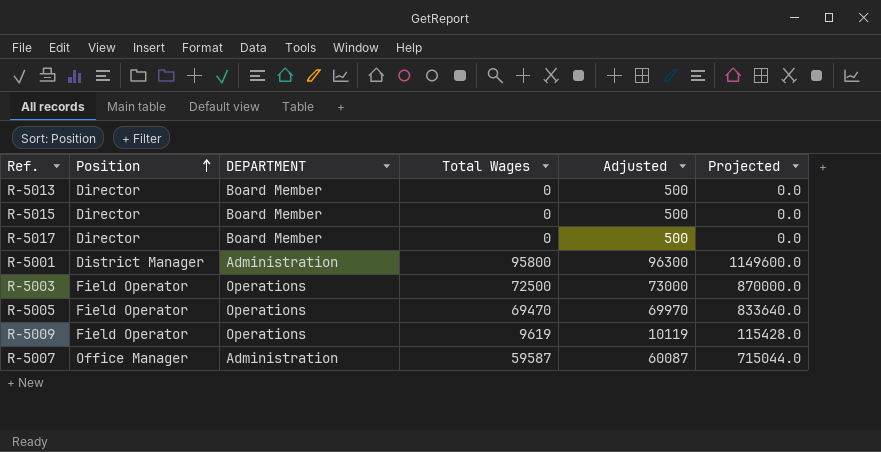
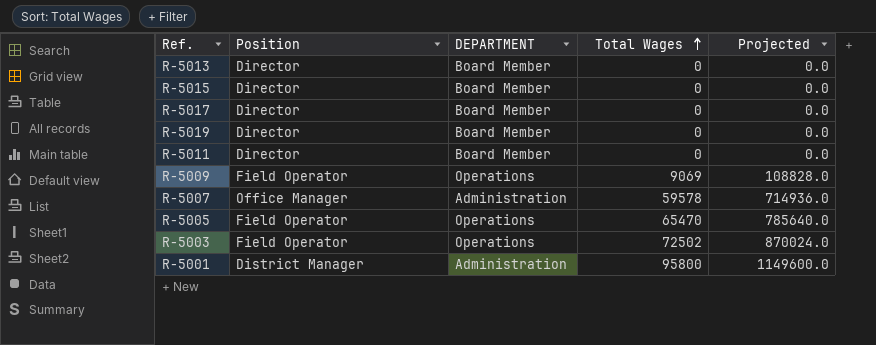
row order: Position ascending -> Total Wages ascending
column Adjusted | formula: [Total Wages] + 500 -> none
row R-5019: none -> Director | Board Member | 0 | 0.0
row R-5011: none -> Director | Board Member | 0 | 0.0
R-5009 | Total Wages: 9619 -> 9069
R-5009 | Projected: 115428.0 -> 108828.0
R-5007 | Total Wages: 59587 -> 59578
R-5007 | Projected: 715044.0 -> 714936.0
R-5005 | Total Wages: 69470 -> 65470
R-5005 | Projected: 833640.0 -> 785640.0
R-5003 | Total Wages: 72500 -> 72502
R-5003 | Projected: 870000.0 -> 870024.0

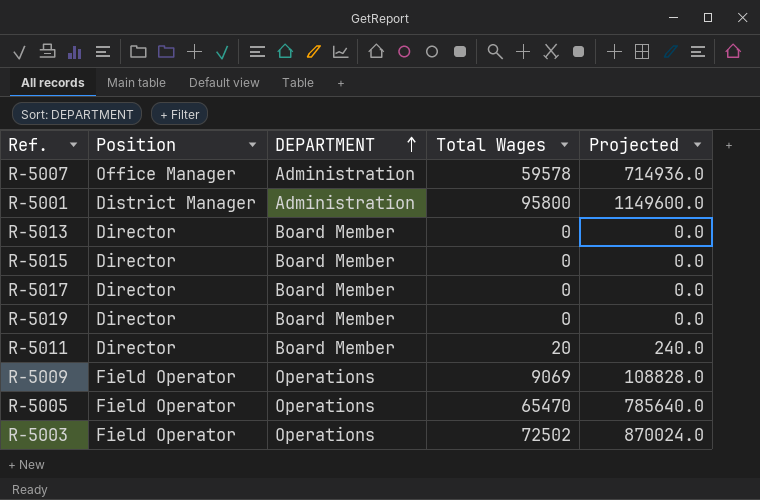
row order: Total Wages ascending -> DEPARTMENT ascending
R-5011 | Total Wages: 0 -> 20
R-5011 | Projected: 0.0 -> 240.0

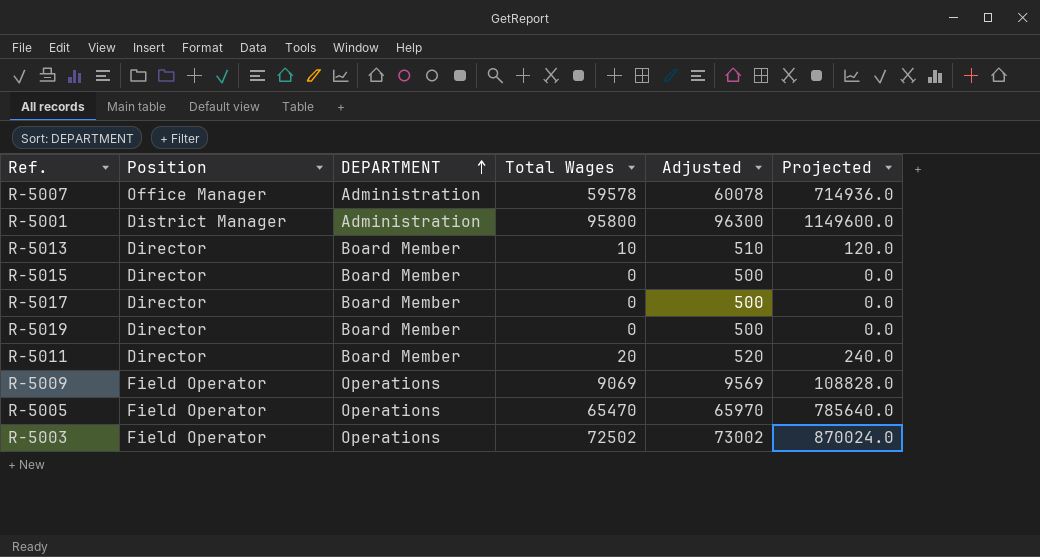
column Adjusted | formula: none -> [Total Wages] + 500
R-5013 | Total Wages: 0 -> 10
R-5013 | Projected: 0.0 -> 120.0

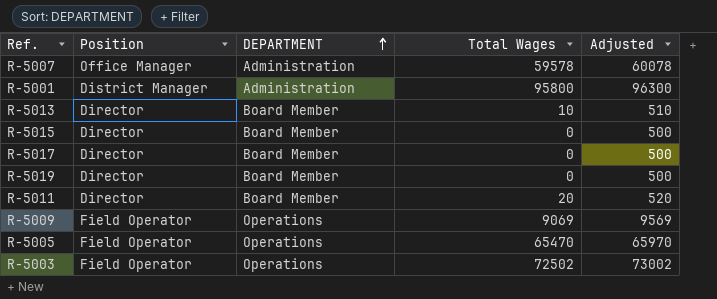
column Projected | formula: [Total Wages] * 12 -> none

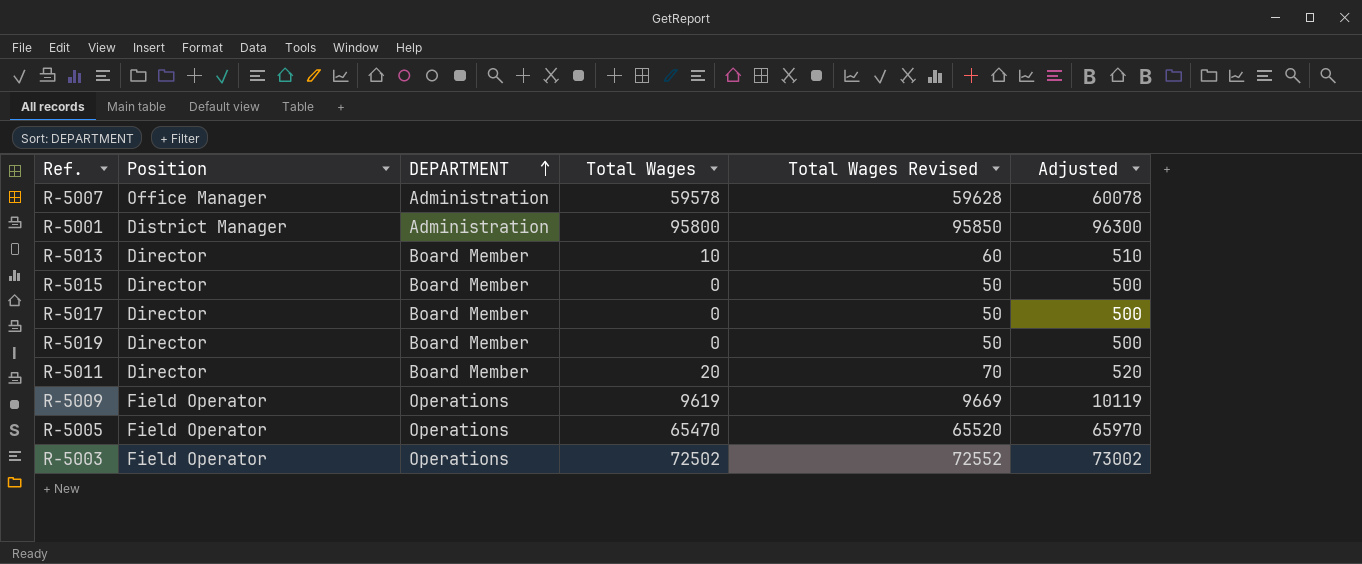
column Total Wages Revised | formula: none -> [Total Wages] + 50
R-5009 | Total Wages: 9069 -> 9619
R-5009 | Adjusted: 9569 -> 10119

